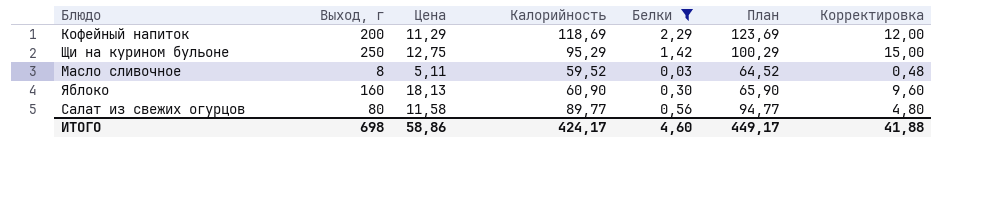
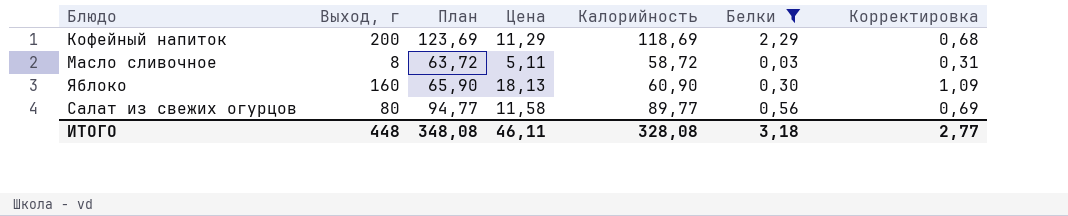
column План | position: 6 -> 3
column Корректировка | formula: [Выход, г] * 0,06 -> [Цена] * 0,06
row Щи на курином бульоне: 250 | 12,75 | 95,29 | 1,42 | 100,29 | 15,00 -> none
Масло сливочное | План: 64,52 -> 63,72
Масло сливочное | Калорийность: 59,52 -> 58,72
ИТОГО | Выход, г: 698 -> 448
ИТОГО | План: 449,17 -> 348,08
ИТОГО | Цена: 58,86 -> 46,11
ИТОГО | Калорийность: 424,17 -> 328,08
ИТОГО | Белки: 4,60 -> 3,18
ИТОГО | Корректировка: 41,88 -> 2,77

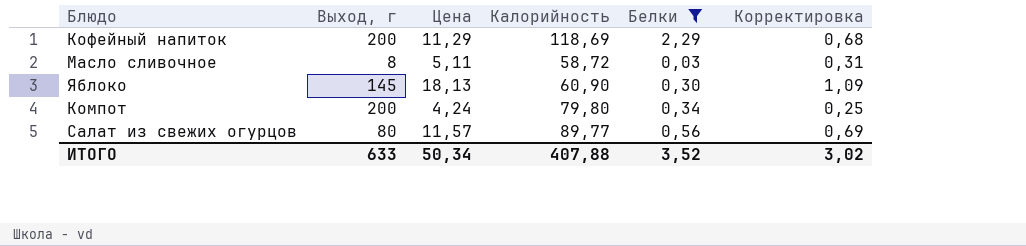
column План | formula: [Калорийность] + 5 -> none
Яблоко | Выход, г: 160 -> 145
row Компот: none -> 200 | 4,24 | 79,80 | 0,34 | 0,25
Салат из свежих огурцов | Цена: 11,58 -> 11,57
ИТОГО | Выход, г: 448 -> 633
ИТОГО | Цена: 46,11 -> 50,34
ИТОГО | Калорийность: 328,08 -> 407,88
ИТОГО | Белки: 3,18 -> 3,52
ИТОГО | Корректировка: 2,77 -> 3,02

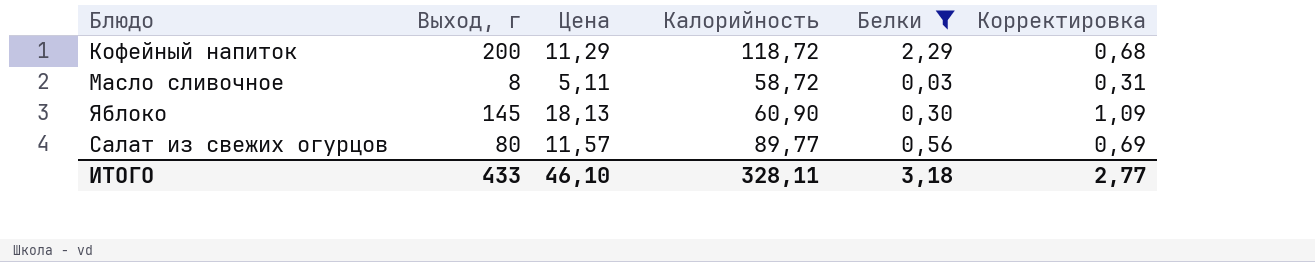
row Компот: 200 | 4,24 | 79,80 | 0,34 | 0,25 -> none
Кофейный напиток | Калорийность: 118,69 -> 118,72
ИТОГО | Выход, г: 633 -> 433
ИТОГО | Цена: 50,34 -> 46,10
ИТОГО | Калорийность: 407,88 -> 328,11
ИТОГО | Белки: 3,52 -> 3,18
ИТОГО | Корректировка: 3,02 -> 2,77

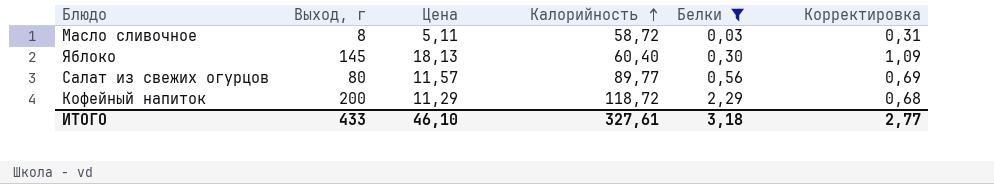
row order: none -> Калорийность ascending
Яблоко | Калорийность: 60,90 -> 60,40
ИТОГО | Калорийность: 328,11 -> 327,61

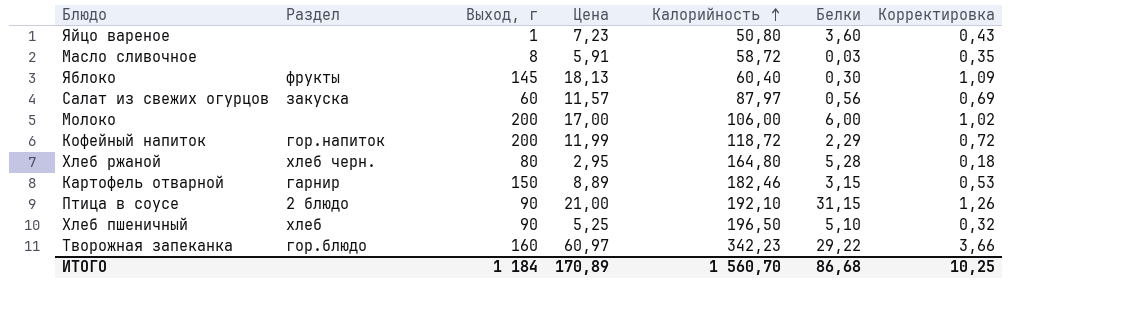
filter: Белки <= 2,29 -> none
column Раздел | position: none -> 2
Масло сливочное | Цена: 5,11 -> 5,91
Масло сливочное | Корректировка: 0,31 -> 0,35
Салат из свежих огурцов | Выход, г: 80 -> 60
Салат из свежих огурцов | Калорийность: 89,77 -> 87,97
Кофейный напиток | Цена: 11,29 -> 11,99
Кофейный напиток | Корректировка: 0,68 -> 0,72
ИТОГО | Выход, г: 433 -> 1 184
ИТОГО | Цена: 46,10 -> 170,89
ИТОГО | Калорийность: 327,61 -> 1 560,70
ИТОГО | Белки: 3,18 -> 86,68
ИТОГО | Корректировка: 2,77 -> 10,25

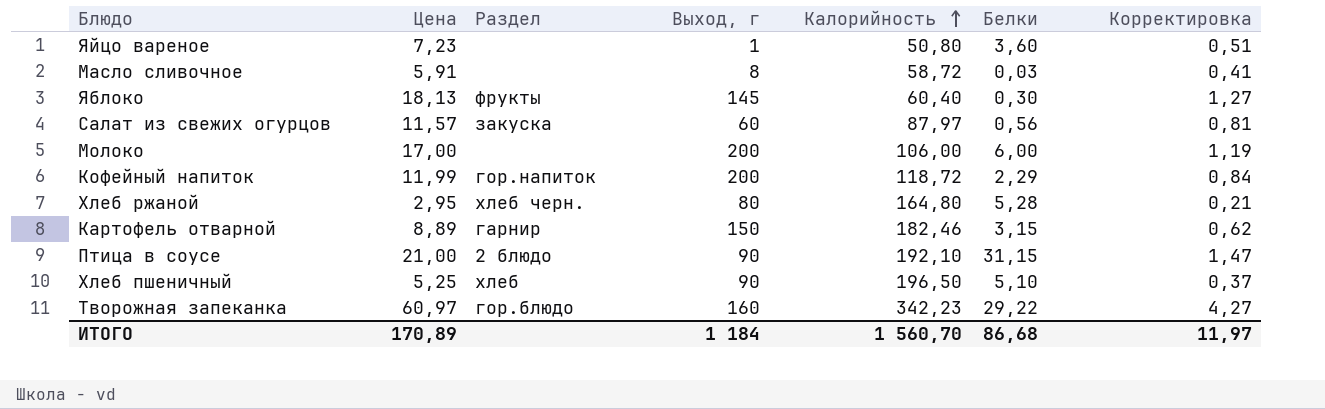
column Цена | position: 4 -> 2
column Корректировка | formula: [Цена] * 0,06 -> [Цена] * 0,07
ИТОГО | Корректировка: 10,25 -> 11,97

